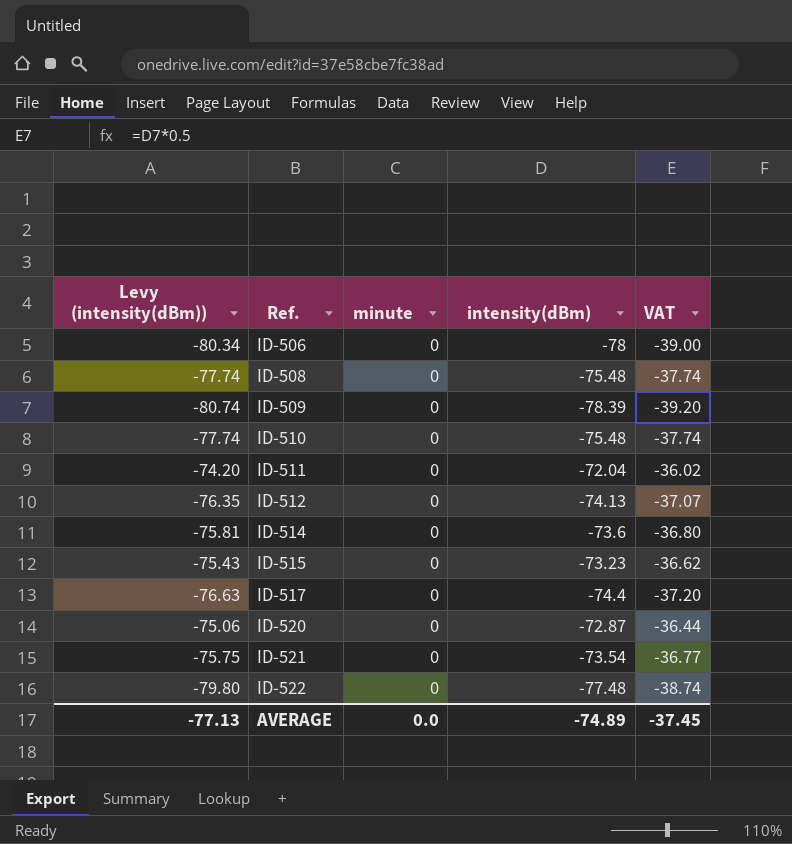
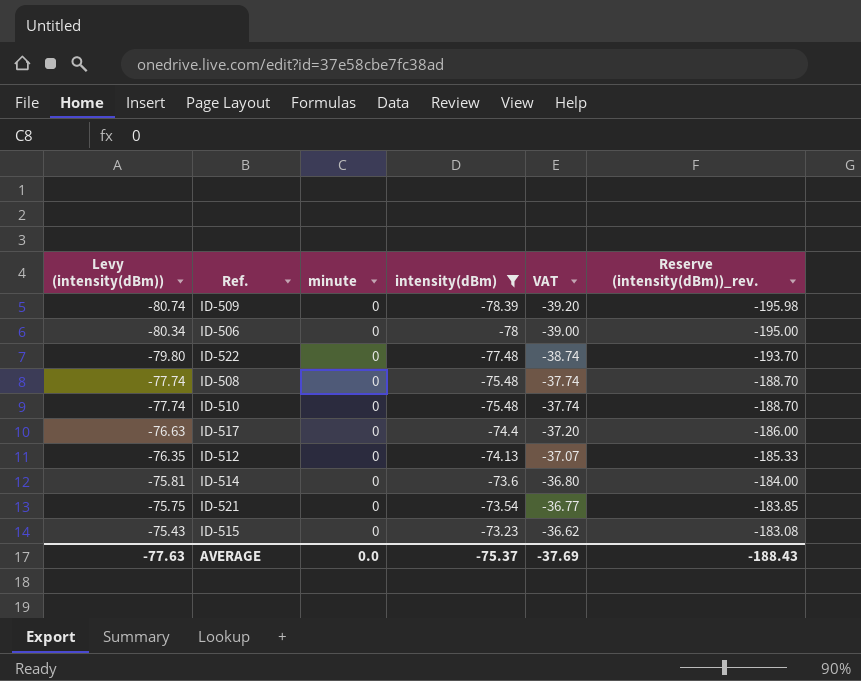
filter: none -> intensity(dBm) <= -73.23
row order: Ref. ascending -> Levy (intensity(dBm)) ascending
column Reserve (intensity(dBm))_rev. | formula: none -> [intensity(dBm)] * 2.5
AVERAGE | Levy (intensity(dBm)): -77.13 -> -77.63
AVERAGE | intensity(dBm): -74.89 -> -75.37
AVERAGE | VAT: -37.45 -> -37.69

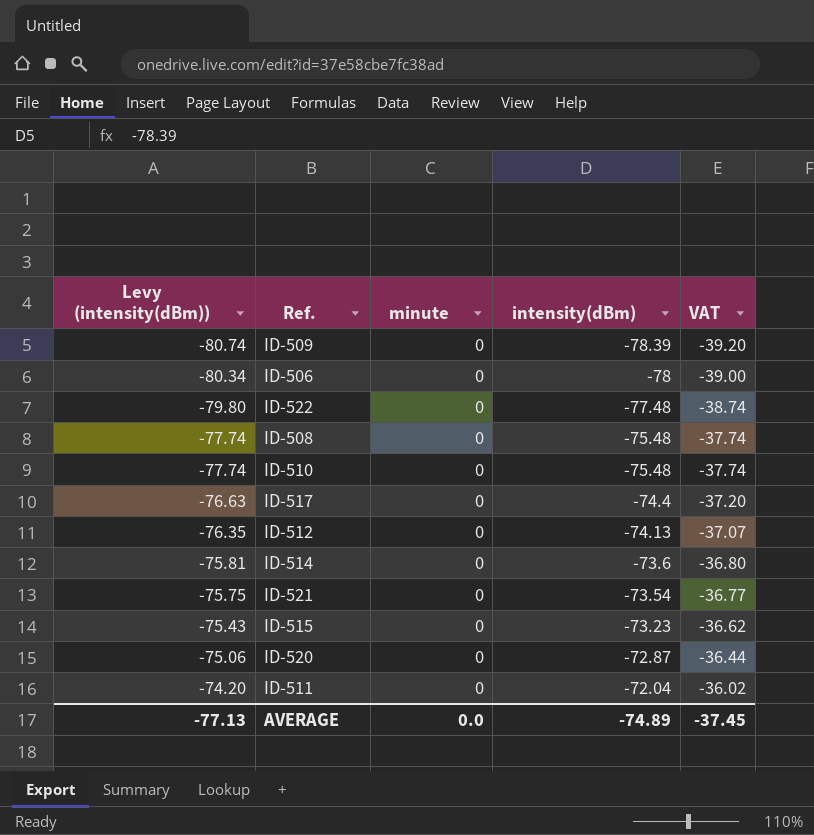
filter: intensity(dBm) <= -73.23 -> none
column Reserve (intensity(dBm))_rev. | formula: [intensity(dBm)] * 2.5 -> none
AVERAGE | Levy (intensity(dBm)): -77.63 -> -77.13
AVERAGE | intensity(dBm): -75.37 -> -74.89
AVERAGE | VAT: -37.69 -> -37.45

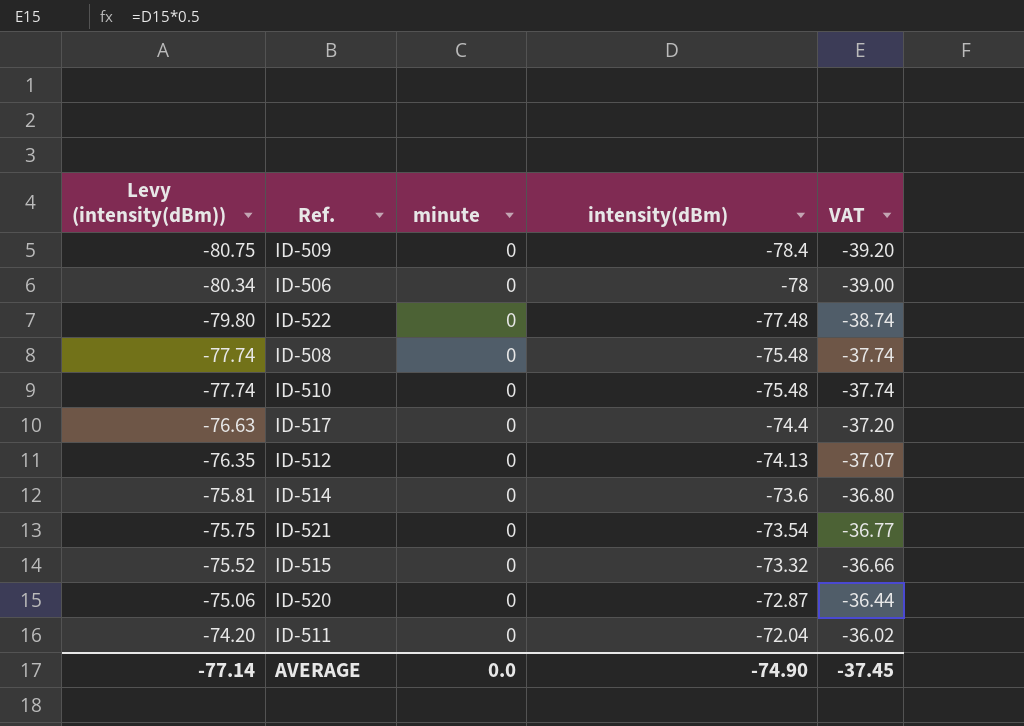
ID-509 | Levy (intensity(dBm)): -80.74 -> -80.75
ID-509 | intensity(dBm): -78.39 -> -78.4
ID-515 | Levy (intensity(dBm)): -75.43 -> -75.52
ID-515 | intensity(dBm): -73.23 -> -73.32
ID-515 | VAT: -36.62 -> -36.66
AVERAGE | Levy (intensity(dBm)): -77.13 -> -77.14
AVERAGE | intensity(dBm): -74.89 -> -74.90

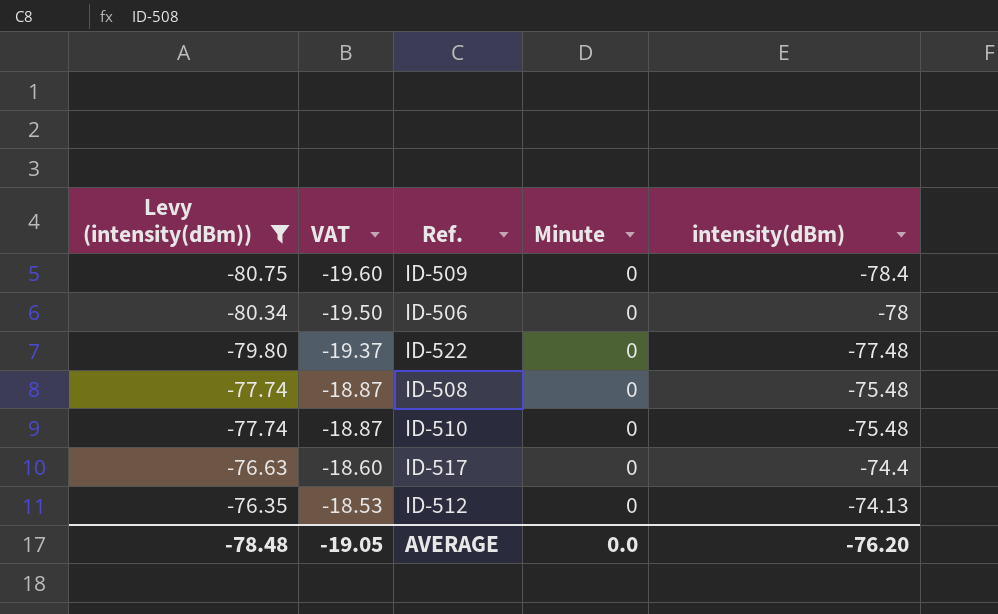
filter: none -> Levy (intensity(dBm)) <= -76.35
column VAT | formula: [intensity(dBm)] * 0.5 -> [intensity(dBm)] * 0.25
column VAT | position: 5 -> 2
column name: minute -> Minute
AVERAGE | Levy (intensity(dBm)): -77.14 -> -78.48
AVERAGE | VAT: -37.45 -> -19.05
AVERAGE | intensity(dBm): -74.90 -> -76.20

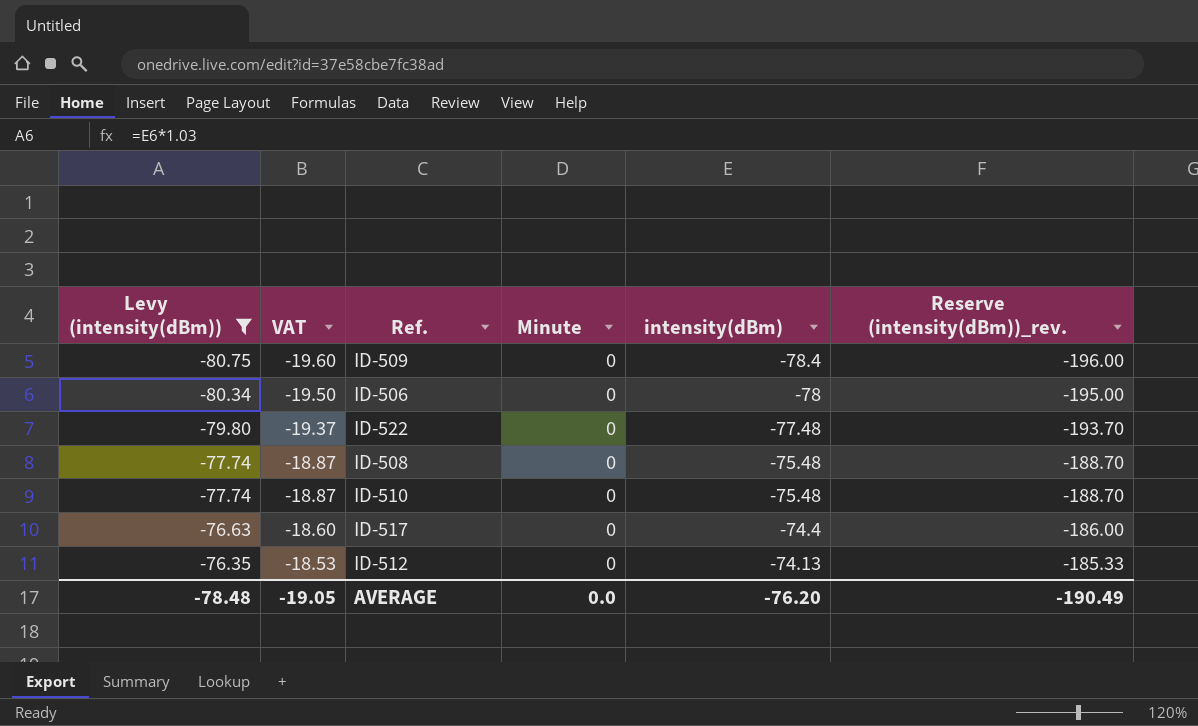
column Reserve (intensity(dBm))_rev. | formula: none -> [intensity(dBm)] * 2.5

